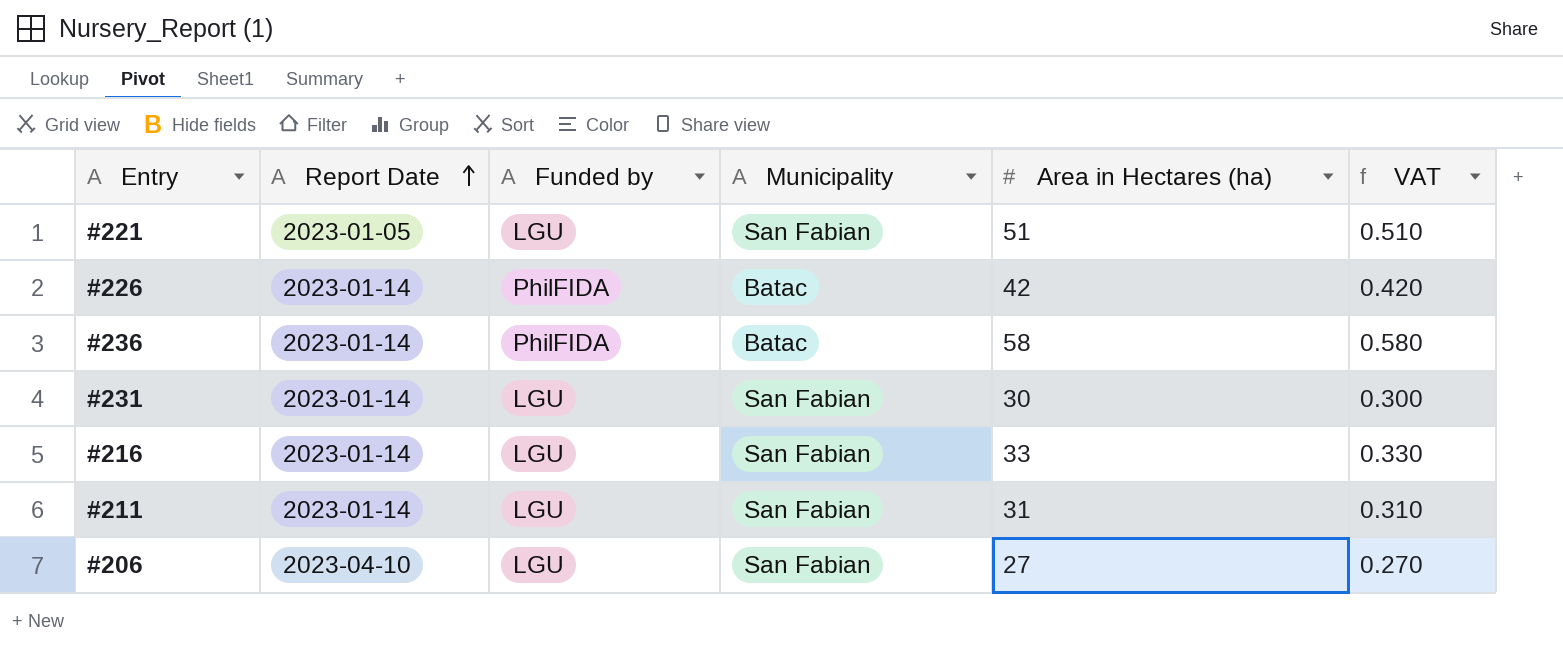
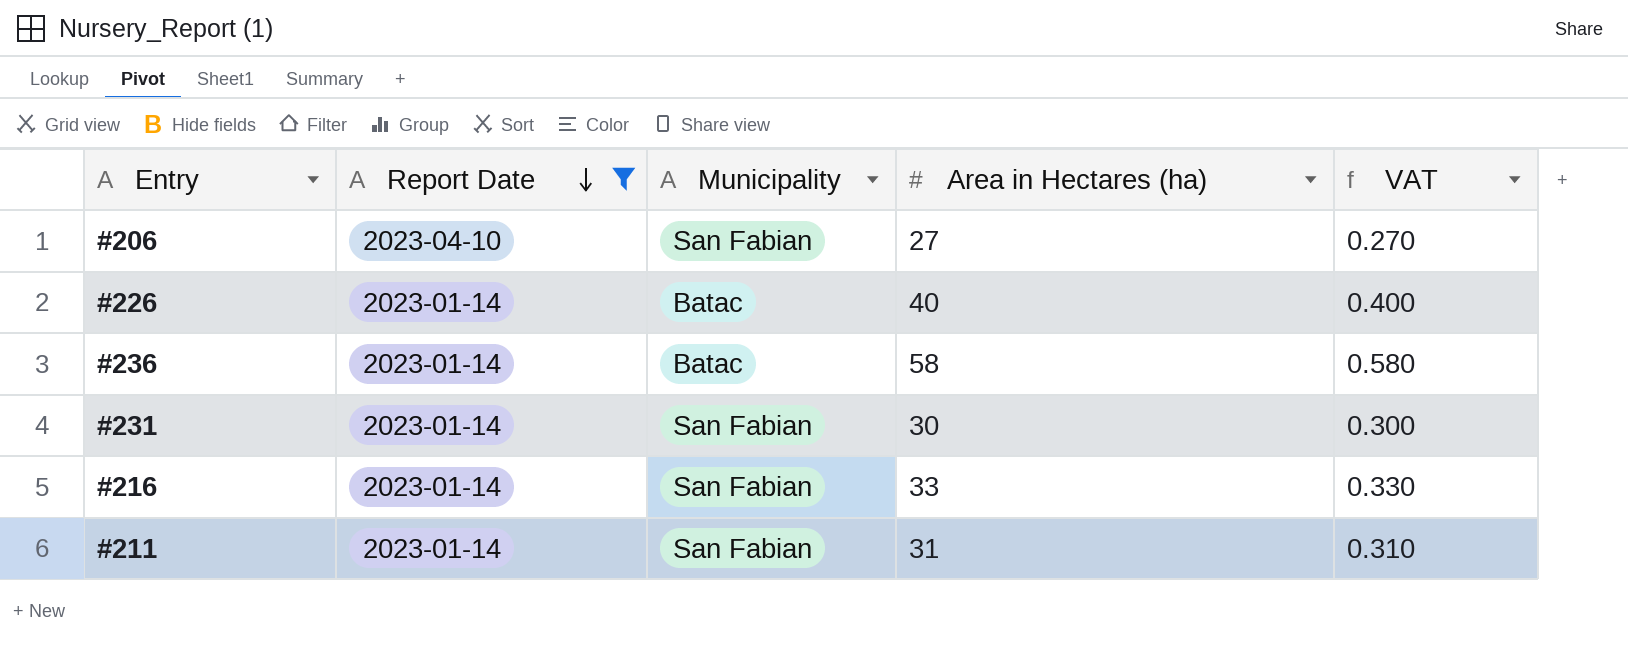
filter: none -> Report Date != 2023-01-05
row order: Report Date ascending -> Report Date descending
column Funded by | position: 3 -> none
#226 | Area in Hectares (ha): 42 -> 40
#226 | VAT: 0.420 -> 0.400

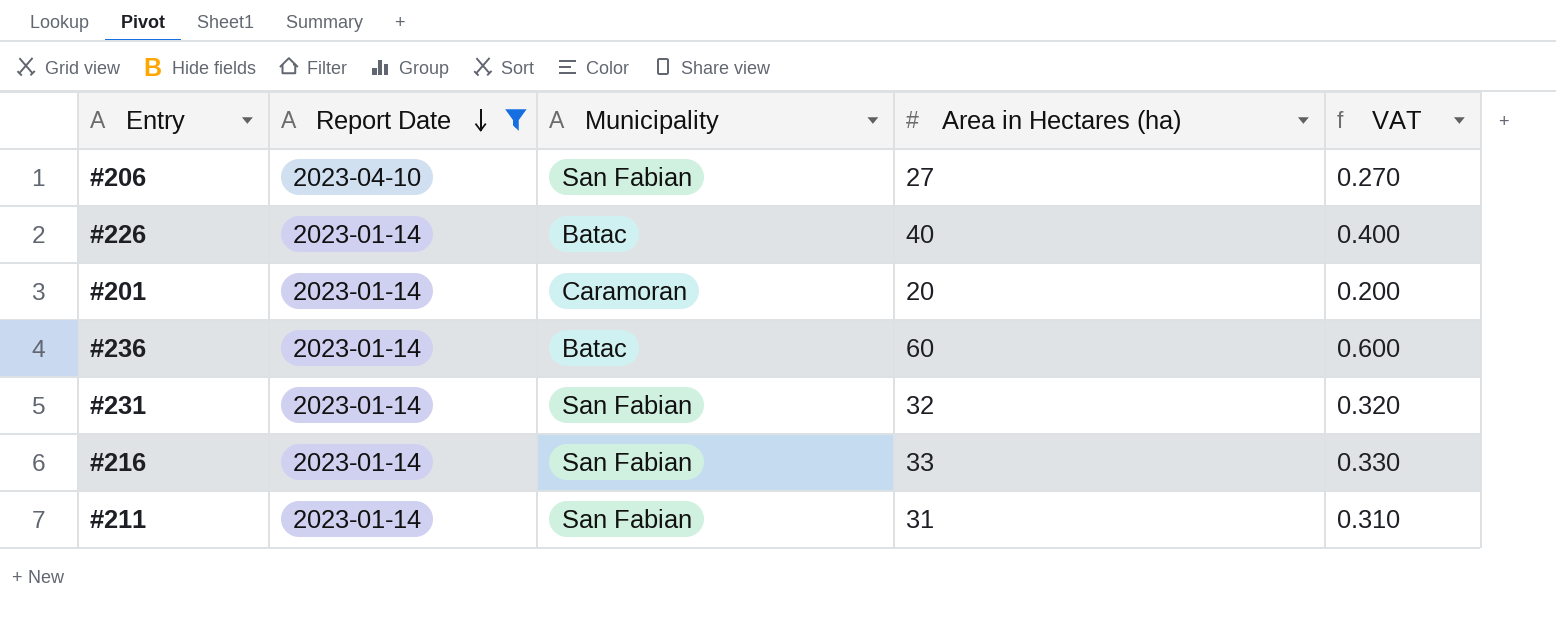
row #201: none -> 2023-01-14 | Caramoran | 20 | 0.200
#236 | Area in Hectares (ha): 58 -> 60
#236 | VAT: 0.580 -> 0.600
#231 | Area in Hectares (ha): 30 -> 32
#231 | VAT: 0.300 -> 0.320

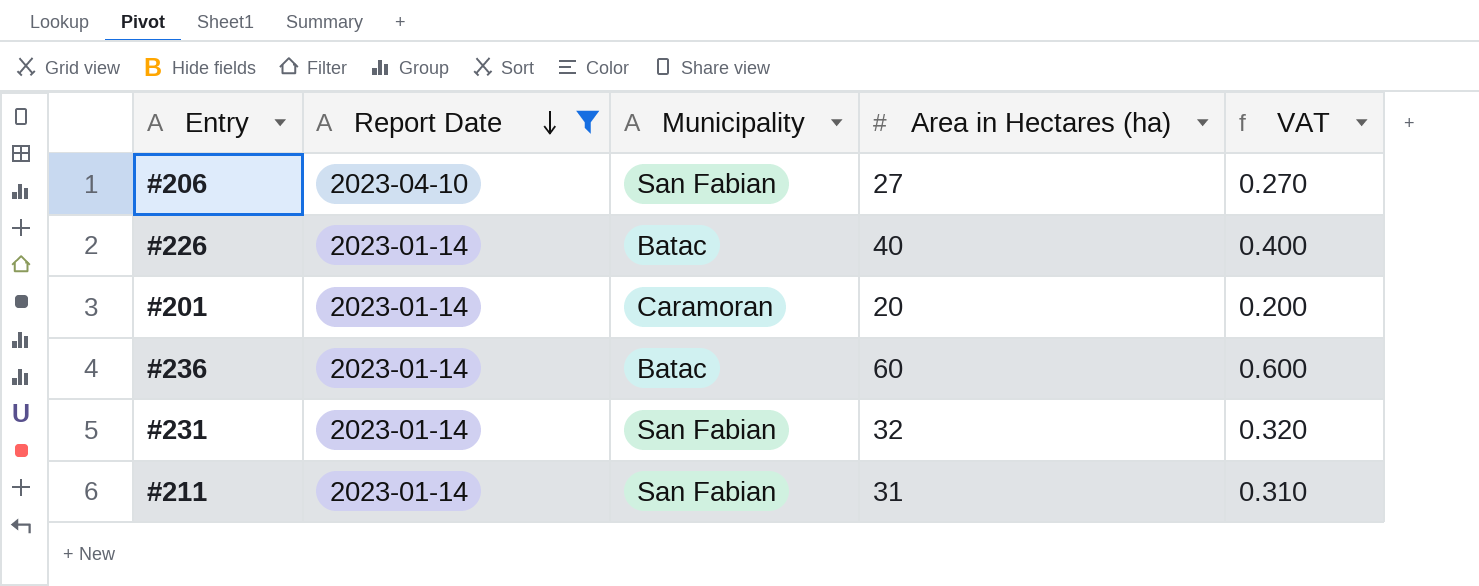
row #216: 2023-01-14 | San Fabian | 33 | 0.330 -> none

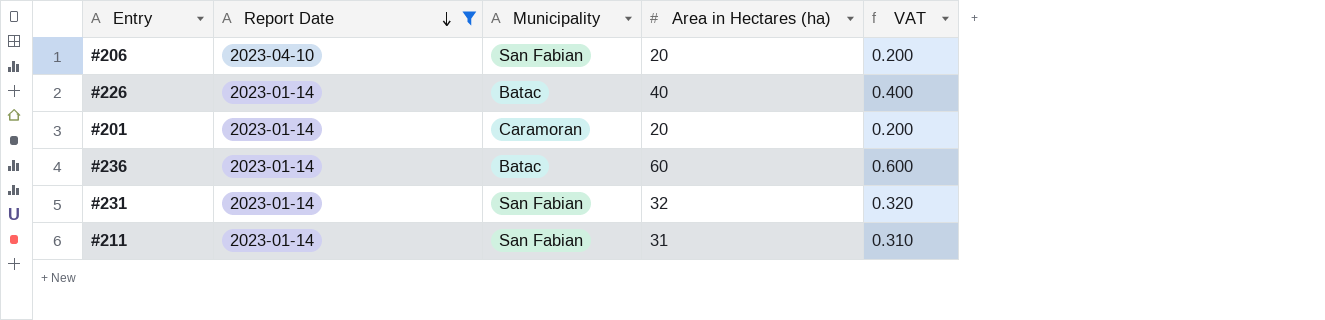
#206 | Area in Hectares (ha): 27 -> 20
#206 | VAT: 0.270 -> 0.200

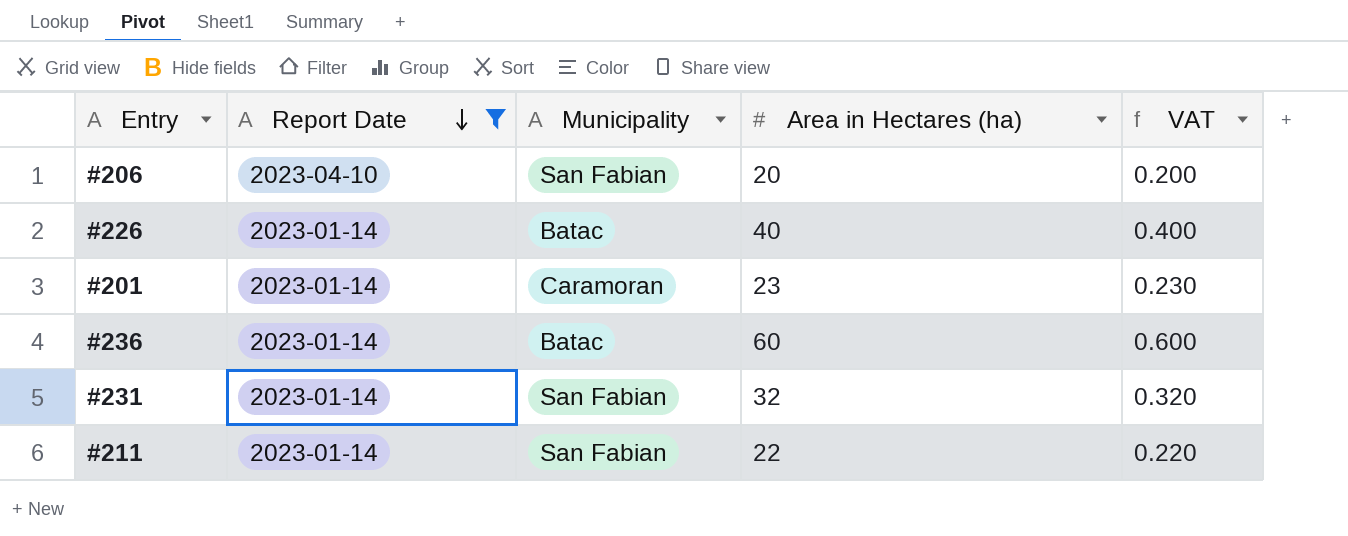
#201 | Area in Hectares (ha): 20 -> 23
#201 | VAT: 0.200 -> 0.230
#211 | Area in Hectares (ha): 31 -> 22
#211 | VAT: 0.310 -> 0.220

